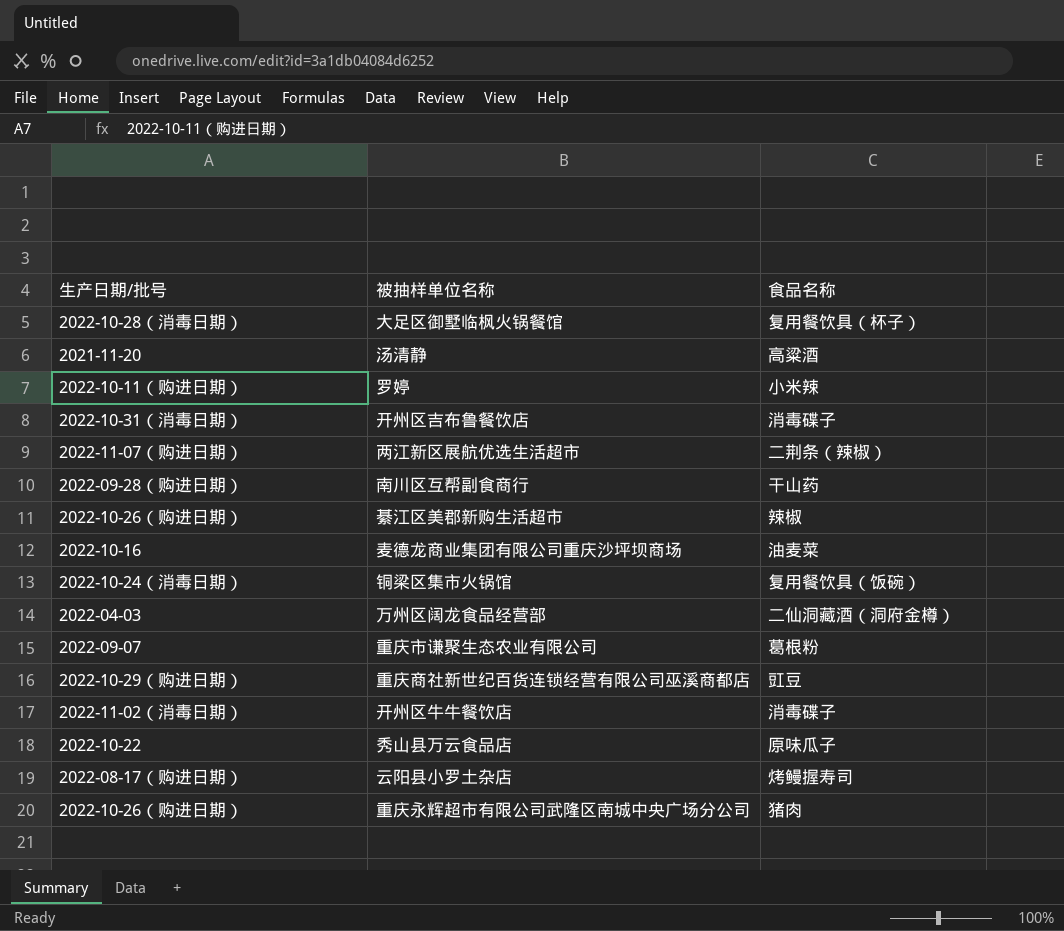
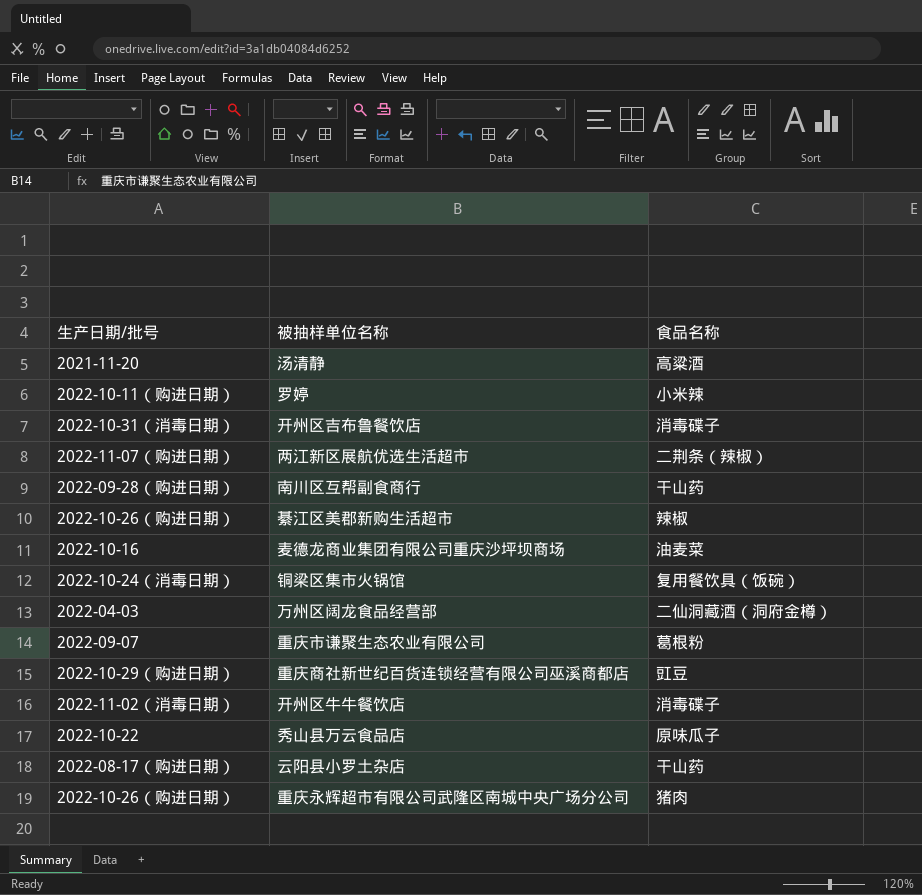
row 大足区御墅临枫火锅餐馆: 2022-10-28（消毒日期） | 复用餐饮具（杯子） -> none
云阳县小罗土杂店 | 食品名称: 烤鳗握寿司 -> 干山药

